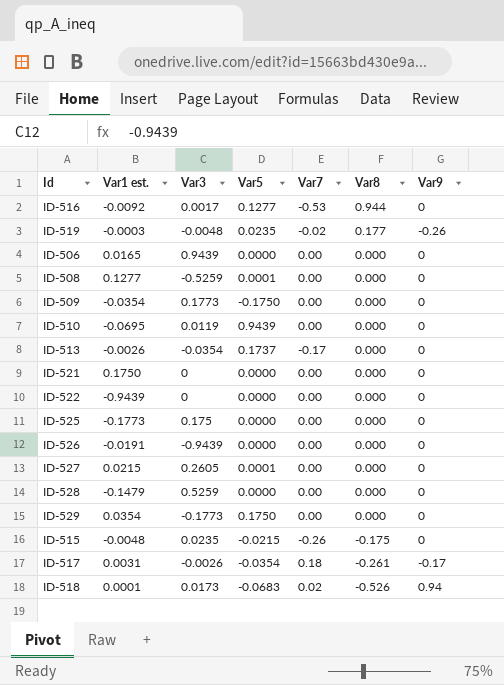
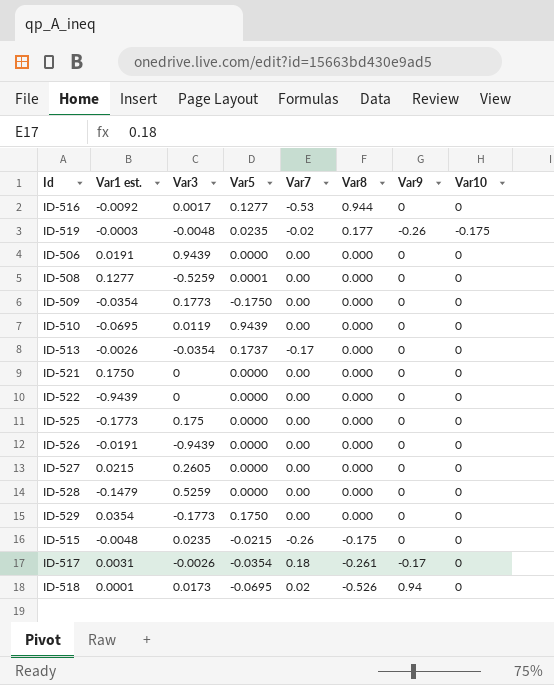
column Var10 | position: none -> 8
ID-506 | Var1 est.: 0.0165 -> 0.0191
ID-527 | Var5: 0.0001 -> 0.0000
ID-518 | Var5: -0.0683 -> -0.0695

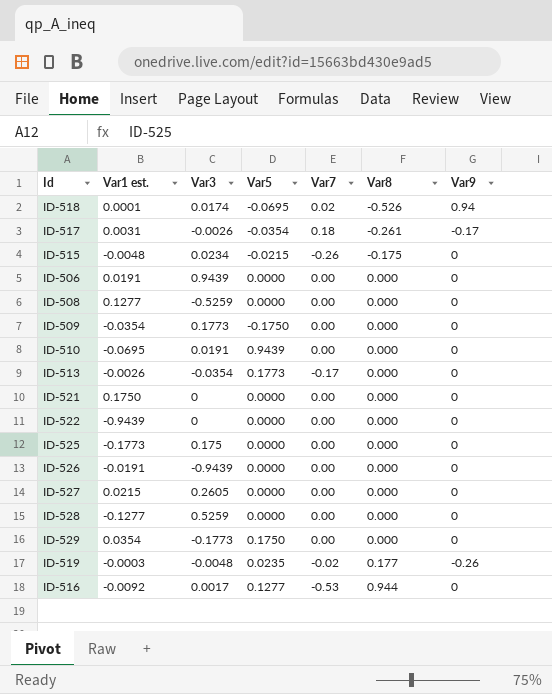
row order: Var8 descending -> Var8 ascending
column Var10 | position: 8 -> none
ID-518 | Var3: 0.0173 -> 0.0174
ID-515 | Var3: 0.0235 -> 0.0234
ID-508 | Var5: 0.0001 -> 0.0000
ID-510 | Var3: 0.0119 -> 0.0191
ID-513 | Var5: 0.1737 -> 0.1773
ID-528 | Var1 est.: -0.1479 -> -0.1277

